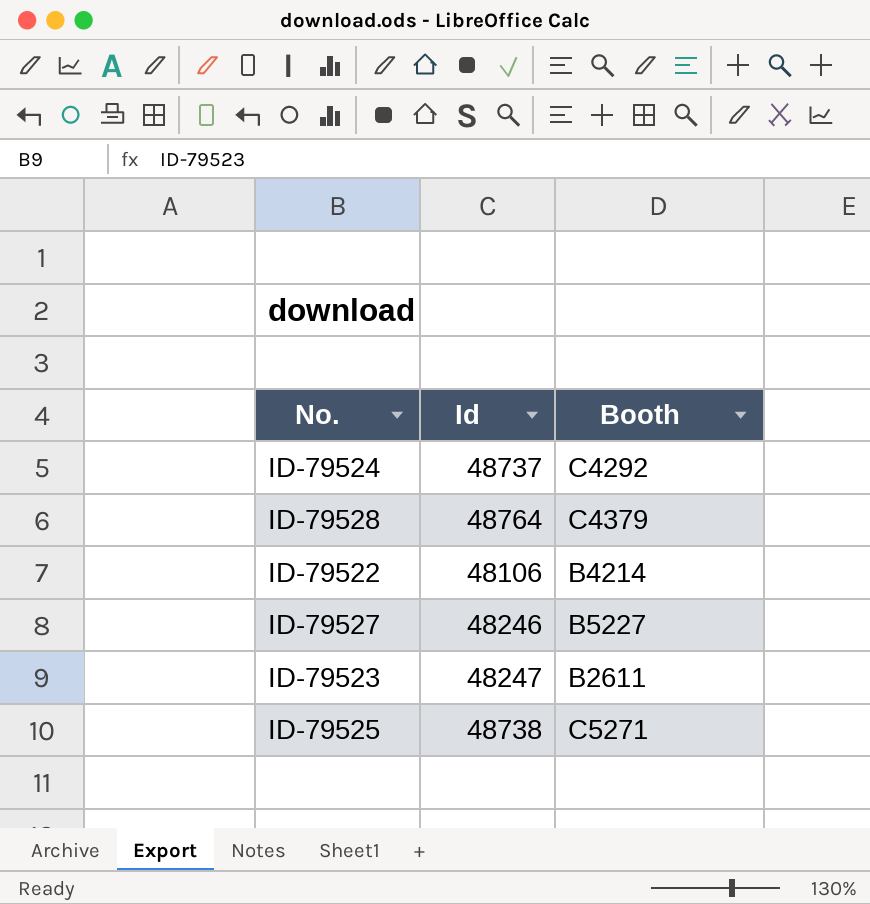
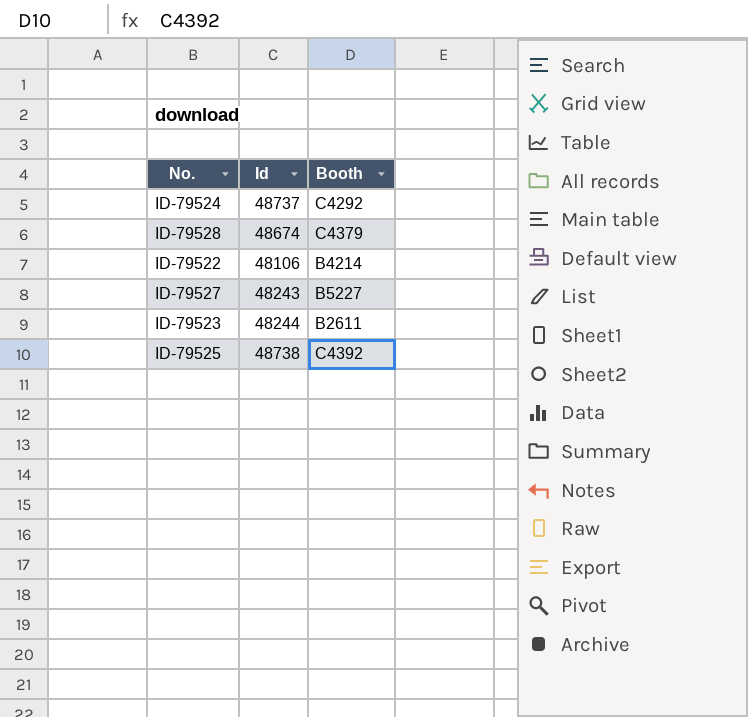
ID-79528 | Id: 48764 -> 48674
ID-79527 | Id: 48246 -> 48243
ID-79523 | Id: 48247 -> 48244
ID-79525 | Booth: C5271 -> C4392

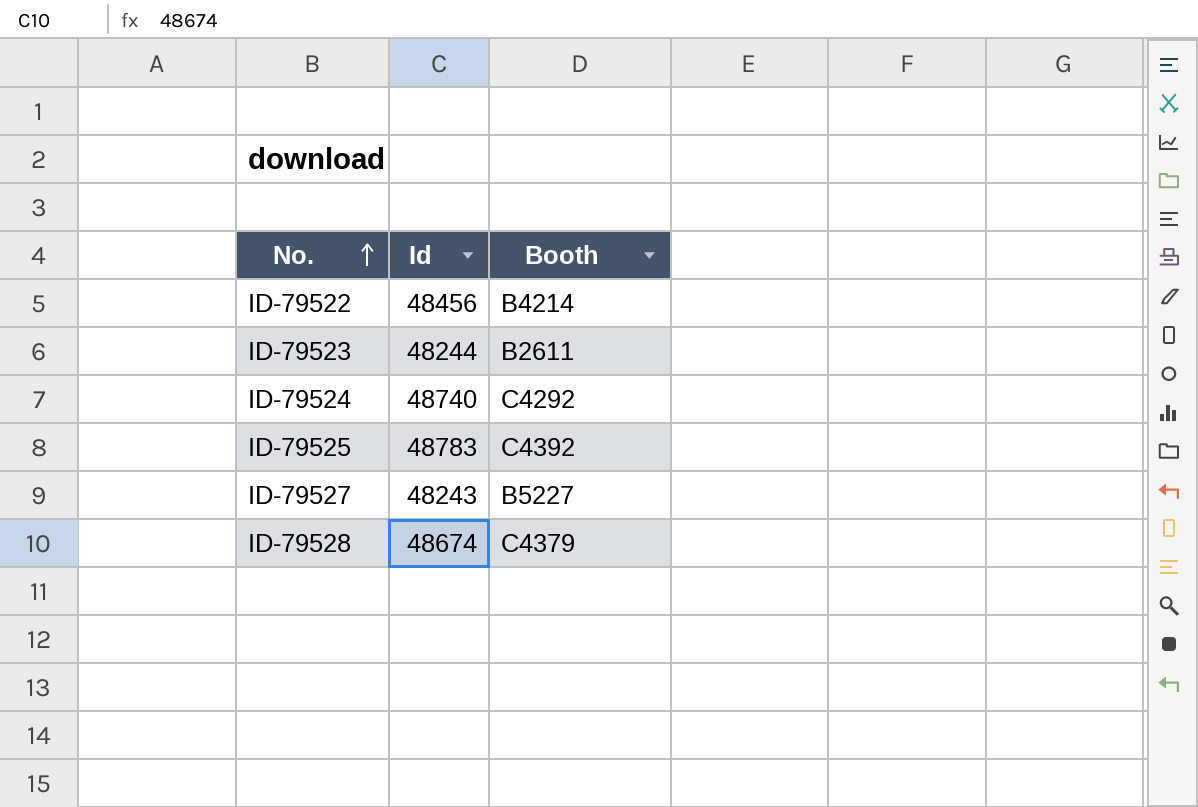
row order: none -> No. ascending
ID-79522 | Id: 48106 -> 48456
ID-79524 | Id: 48737 -> 48740
ID-79525 | Id: 48738 -> 48783

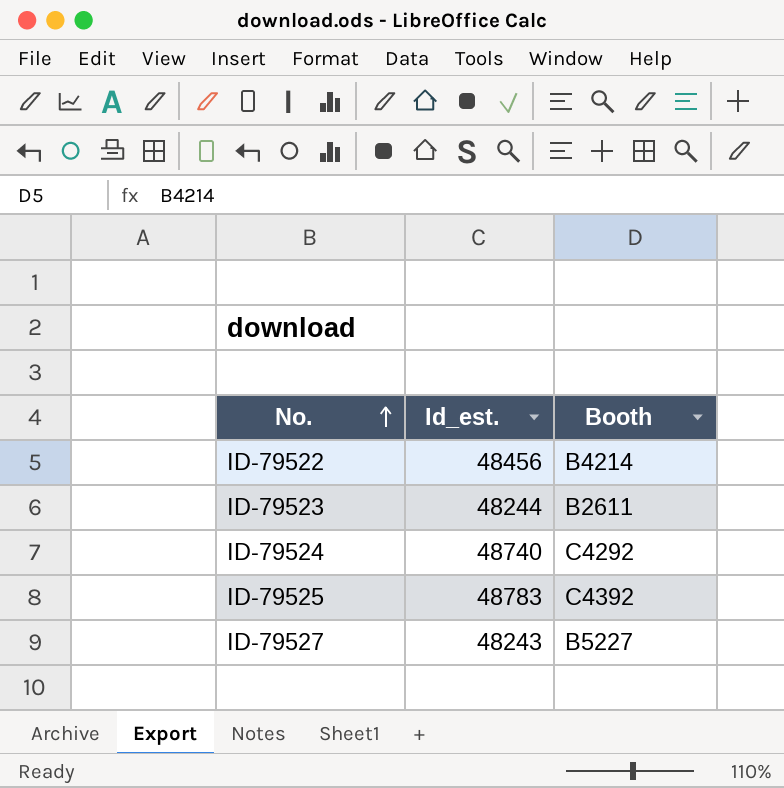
column name: Id -> Id_est.
row ID-79528: 48674 | C4379 -> none

